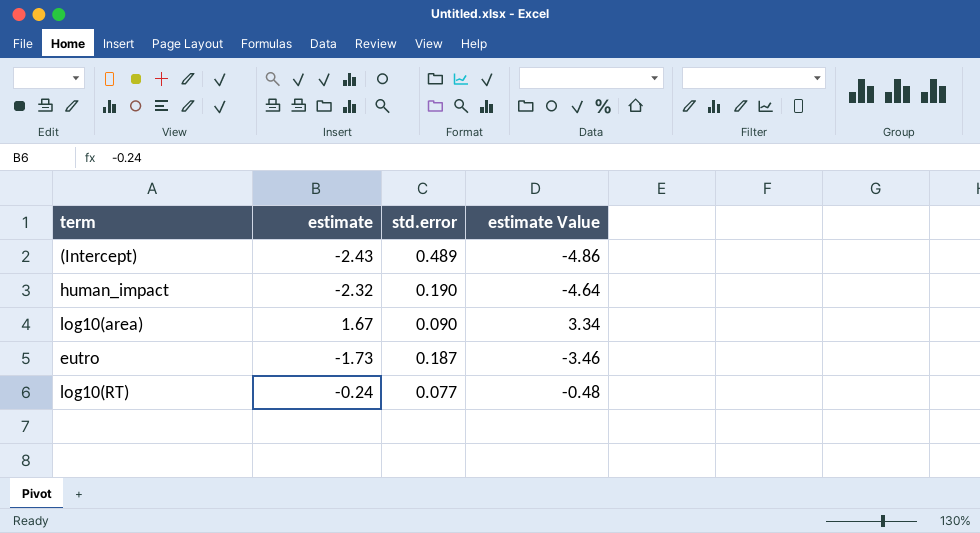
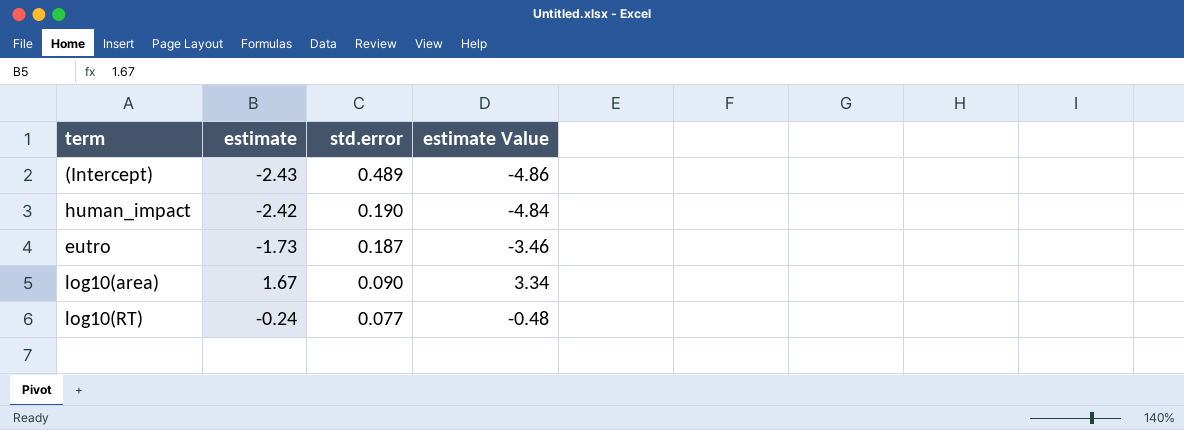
row order: none -> std.error descending
human_impact | estimate: -2.32 -> -2.42
human_impact | estimate Value: -4.64 -> -4.84

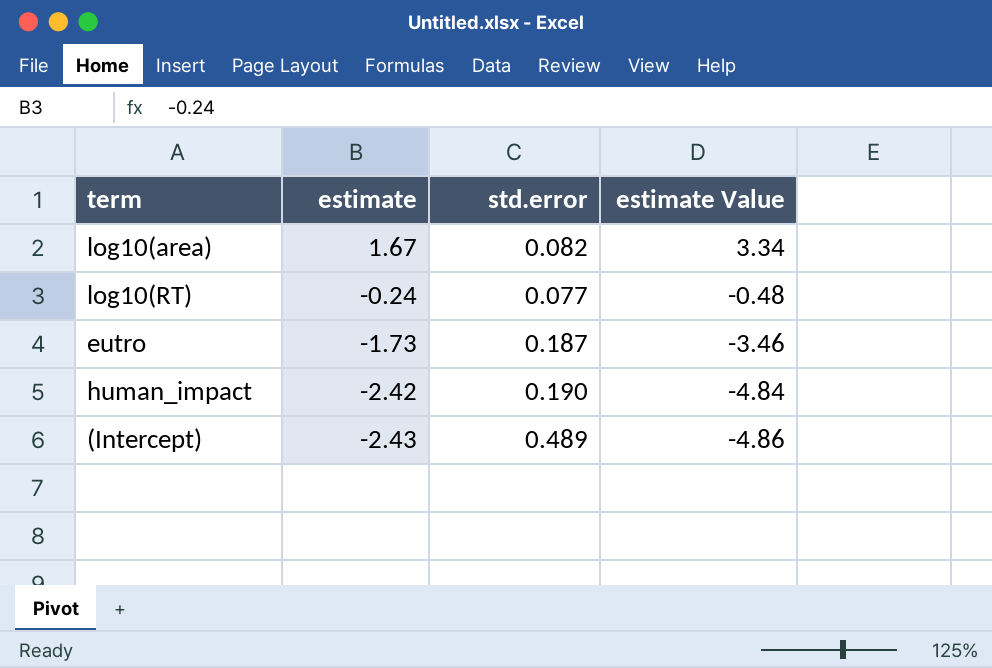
row order: std.error descending -> estimate descending
log10(area) | std.error: 0.090 -> 0.082

